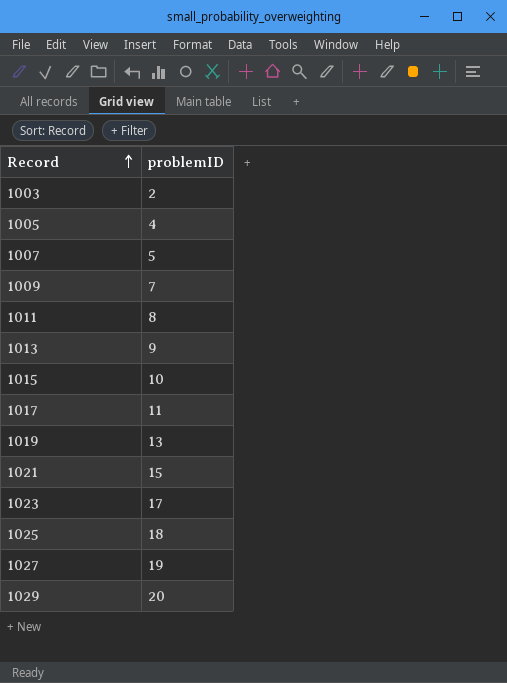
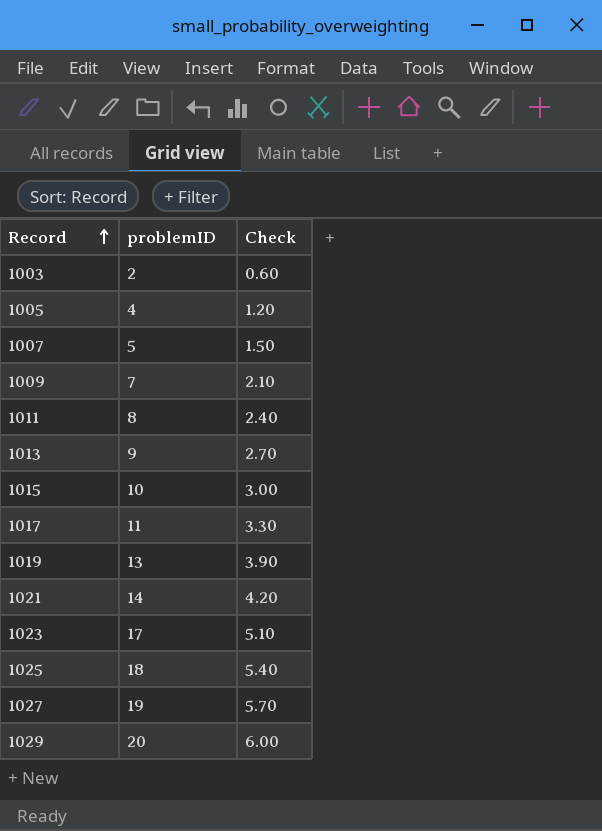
column Check | formula: none -> [problemID] * 0.3
1021 | problemID: 15 -> 14

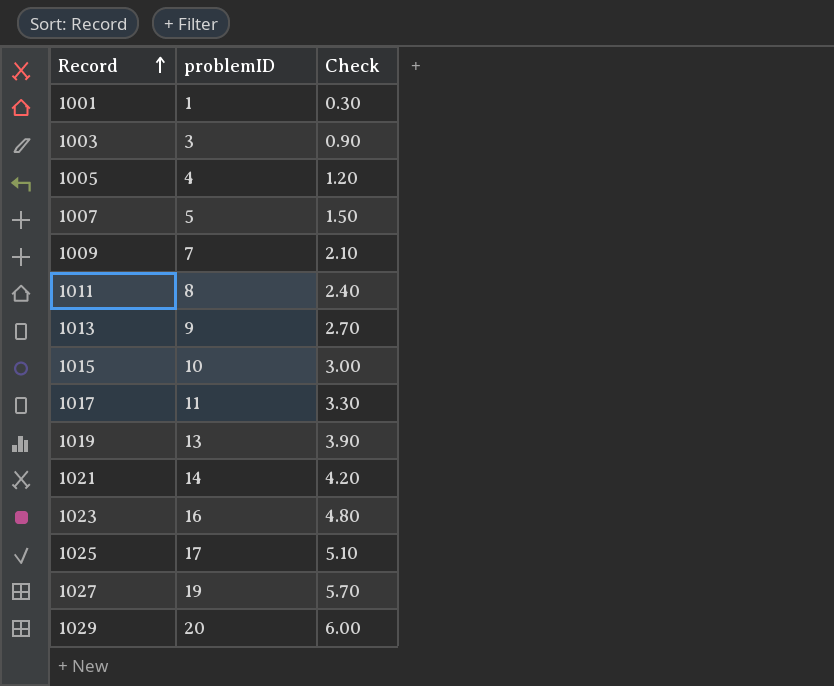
row 1001: none -> 1 | 0.30
1003 | problemID: 2 -> 3
1003 | Check: 0.60 -> 0.90
1023 | problemID: 17 -> 16
1023 | Check: 5.10 -> 4.80
1025 | problemID: 18 -> 17
1025 | Check: 5.40 -> 5.10

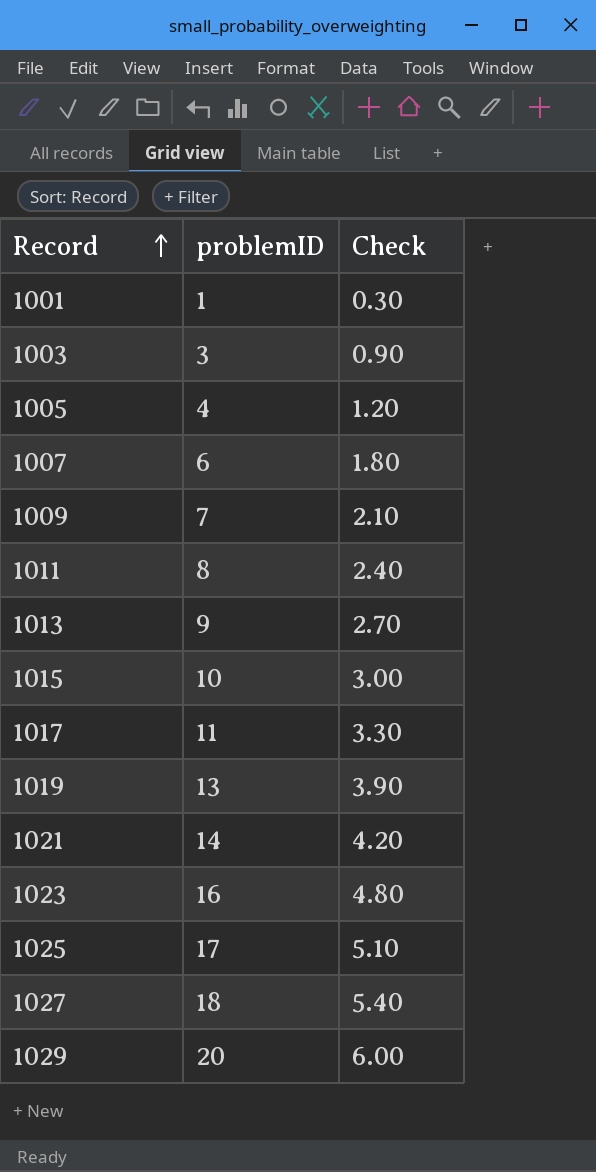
1007 | problemID: 5 -> 6
1007 | Check: 1.50 -> 1.80
1027 | problemID: 19 -> 18
1027 | Check: 5.70 -> 5.40

